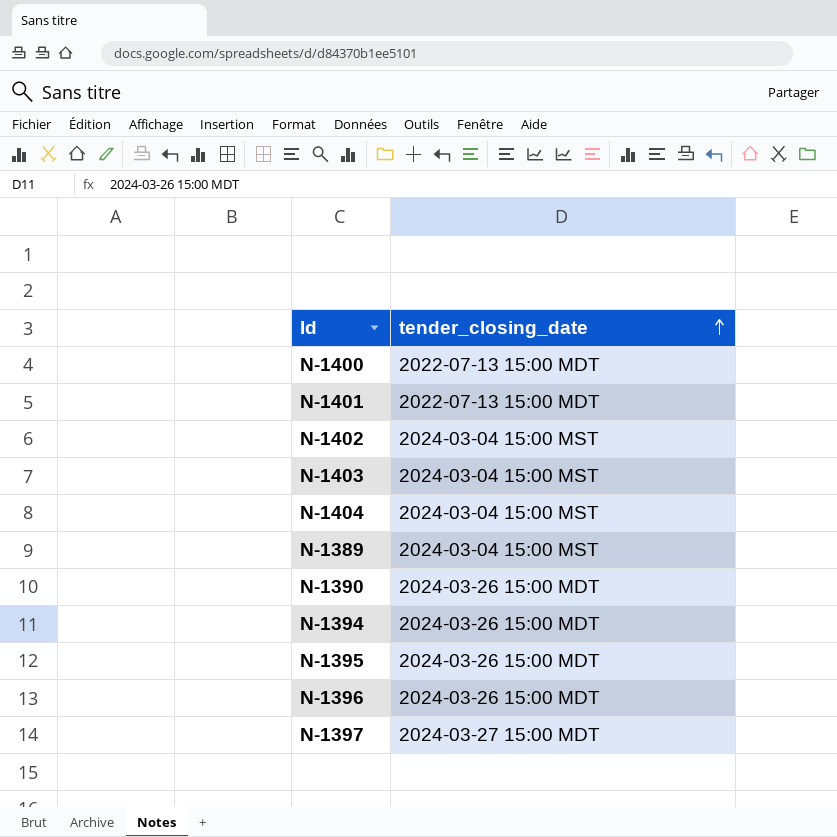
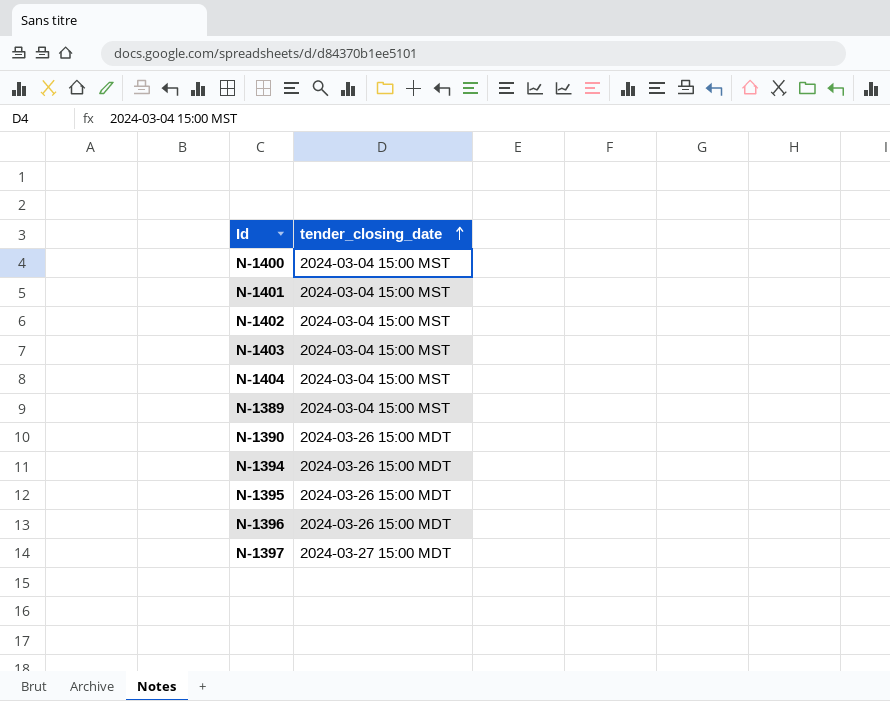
N-1400 | tender_closing_date: 2022-07-13 15:00 MDT -> 2024-03-04 15:00 MST
N-1401 | tender_closing_date: 2022-07-13 15:00 MDT -> 2024-03-04 15:00 MST

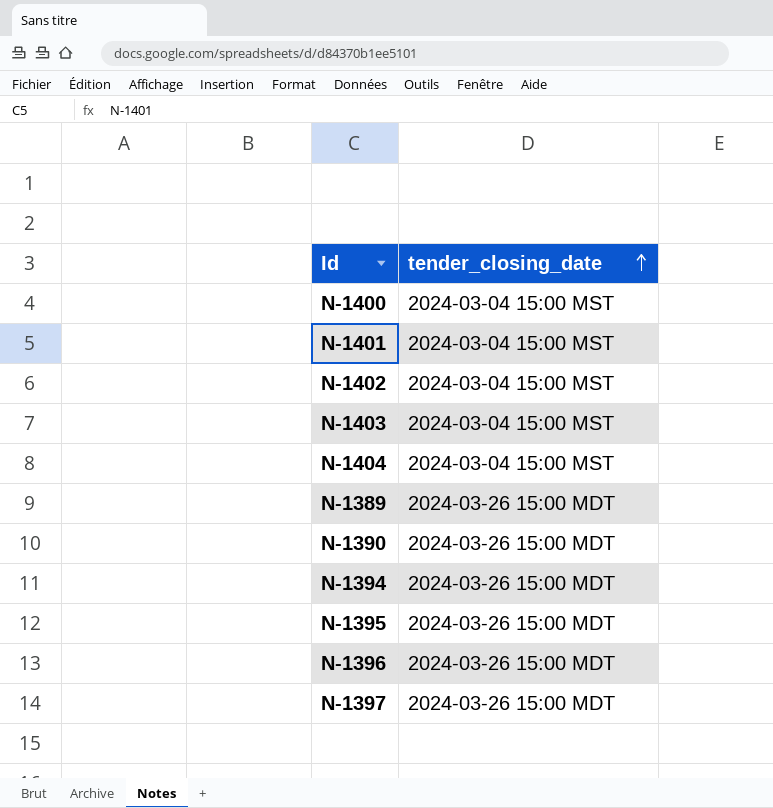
N-1389 | tender_closing_date: 2024-03-04 15:00 MST -> 2024-03-26 15:00 MDT
N-1397 | tender_closing_date: 2024-03-27 15:00 MDT -> 2024-03-26 15:00 MDT

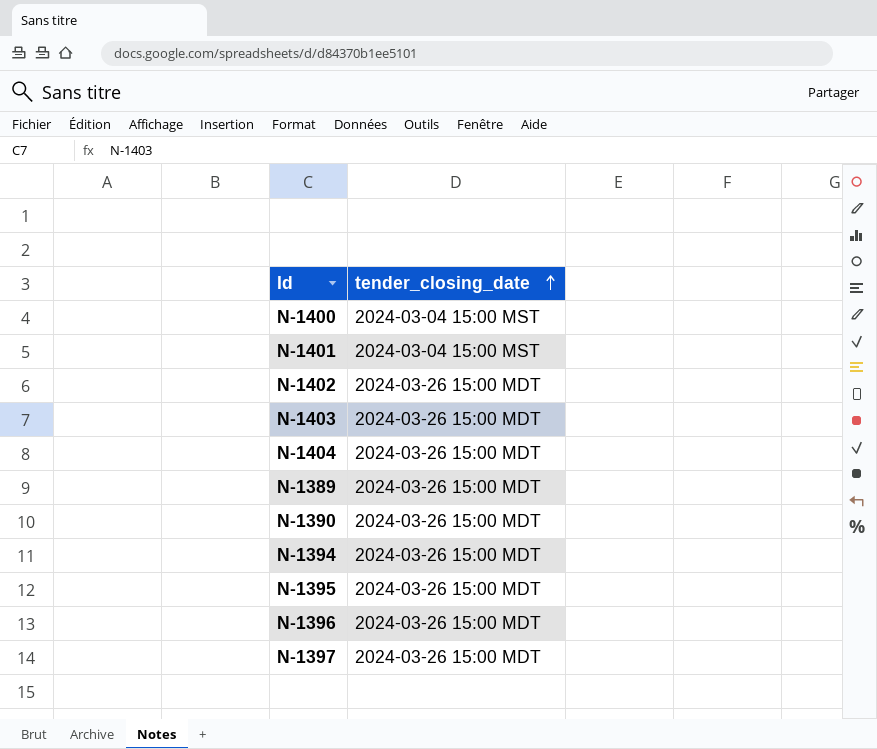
N-1402 | tender_closing_date: 2024-03-04 15:00 MST -> 2024-03-26 15:00 MDT
N-1403 | tender_closing_date: 2024-03-04 15:00 MST -> 2024-03-26 15:00 MDT
N-1404 | tender_closing_date: 2024-03-04 15:00 MST -> 2024-03-26 15:00 MDT

